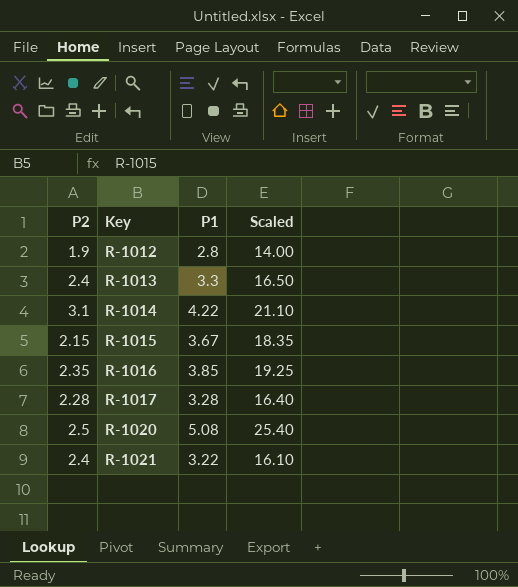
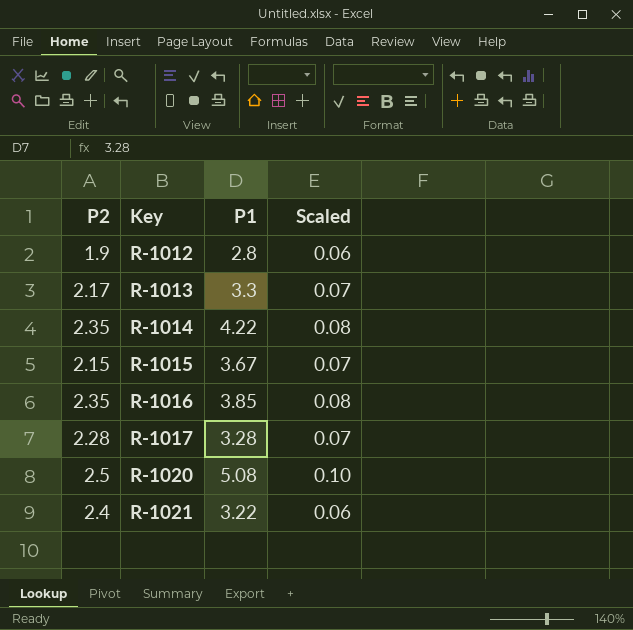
column Scaled | formula: [P1] * 5 -> [P1] * 0.02
R-1013 | P2: 2.4 -> 2.17
R-1014 | P2: 3.1 -> 2.35

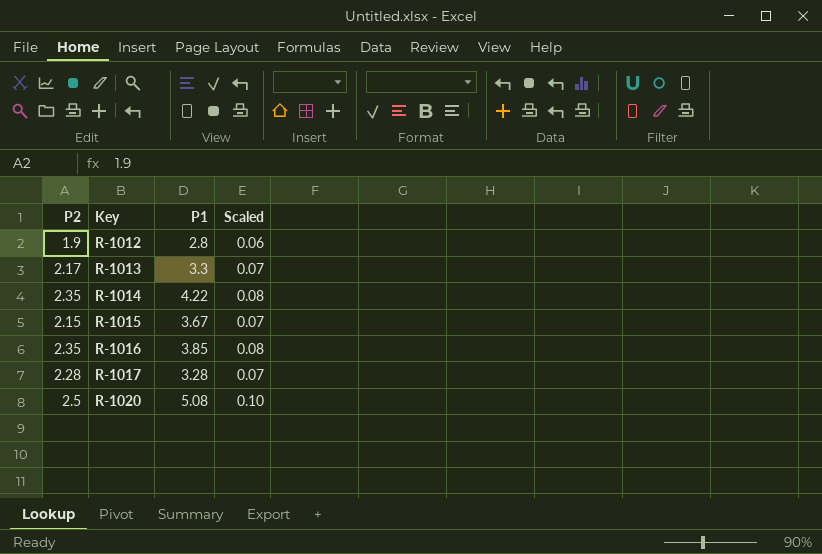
row R-1021: 2.4 | 3.22 | 0.06 -> none

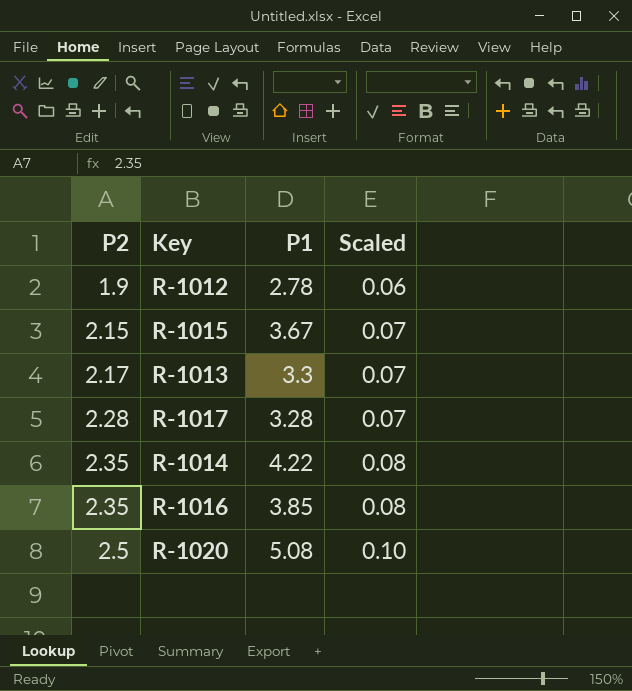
row order: Key ascending -> P2 ascending
R-1012 | P1: 2.8 -> 2.78

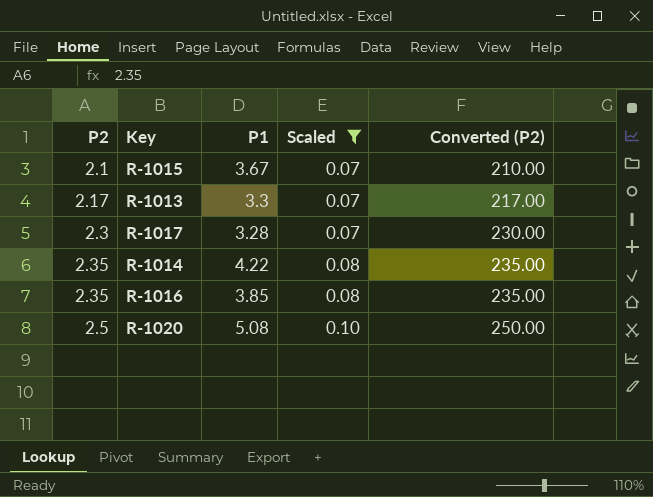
filter: none -> Scaled != 0.06
column Converted (P2) | formula: none -> [P2] * 100
R-1015 | P2: 2.15 -> 2.1
R-1017 | P2: 2.28 -> 2.3

